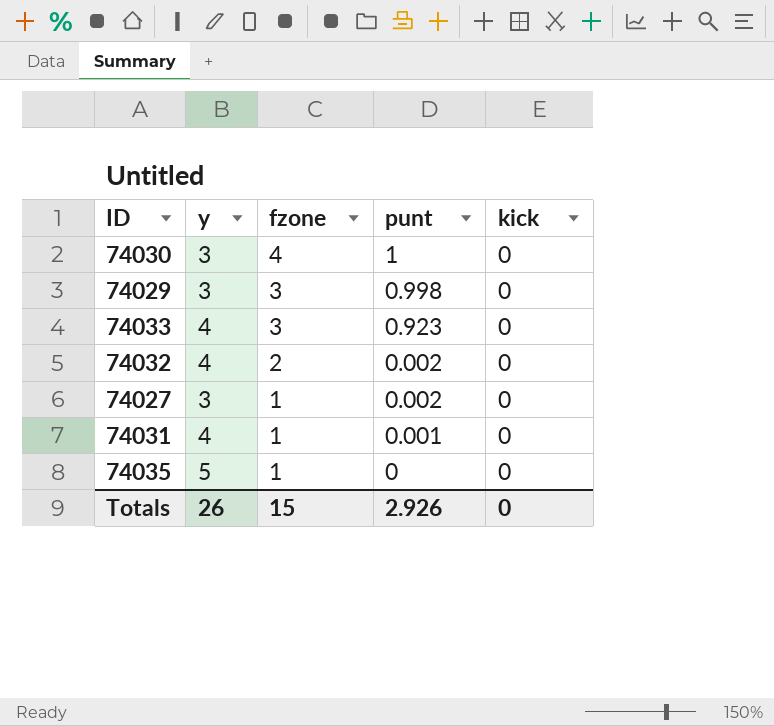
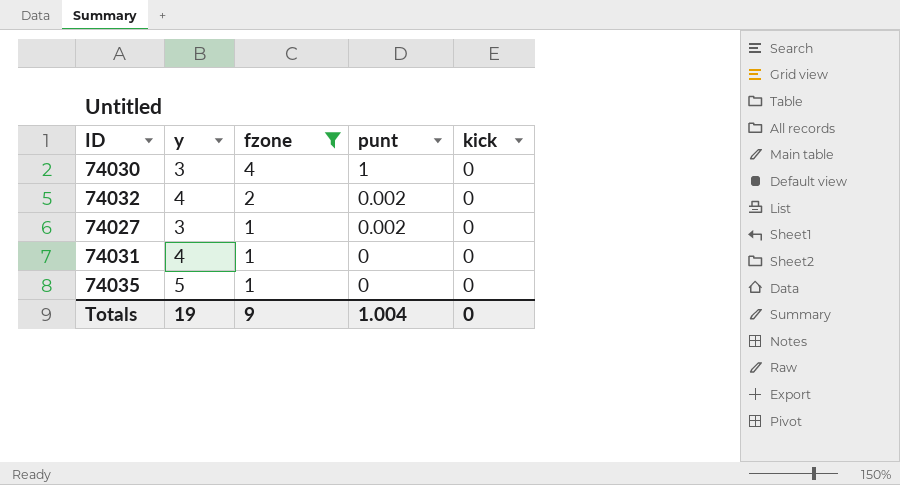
filter: none -> fzone != 3
74031 | punt: 0.001 -> 0
Totals | y: 26 -> 19
Totals | fzone: 15 -> 9
Totals | punt: 2.926 -> 1.004

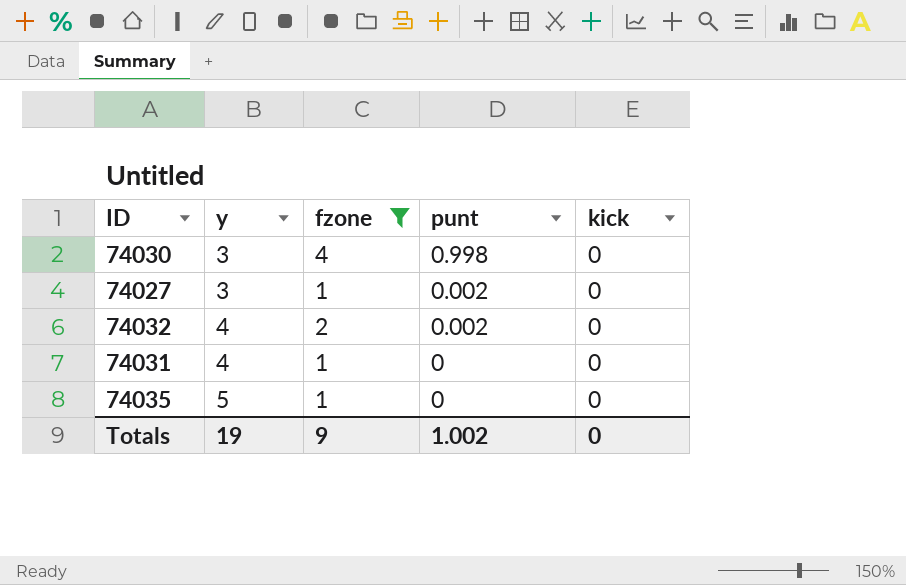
row order: fzone descending -> y ascending
74030 | punt: 1 -> 0.998
Totals | punt: 1.004 -> 1.002

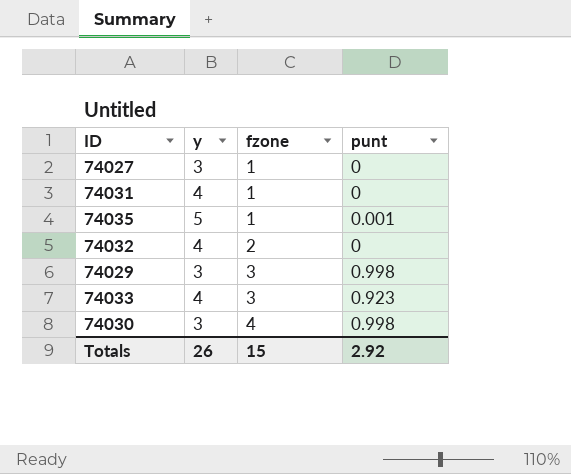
filter: fzone != 3 -> none
row order: y ascending -> fzone ascending
column kick | position: 5 -> none
74027 | punt: 0.002 -> 0
74035 | punt: 0 -> 0.001
74032 | punt: 0.002 -> 0
Totals | y: 19 -> 26
Totals | fzone: 9 -> 15
Totals | punt: 1.002 -> 2.92

